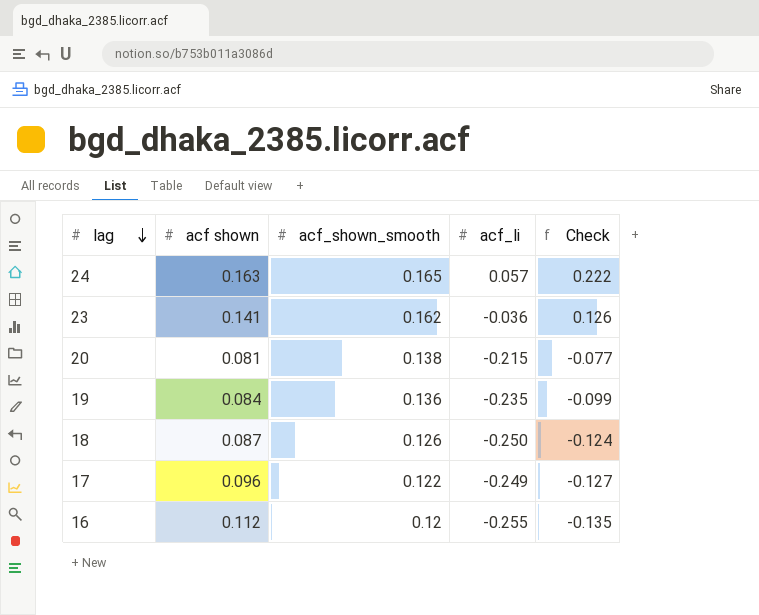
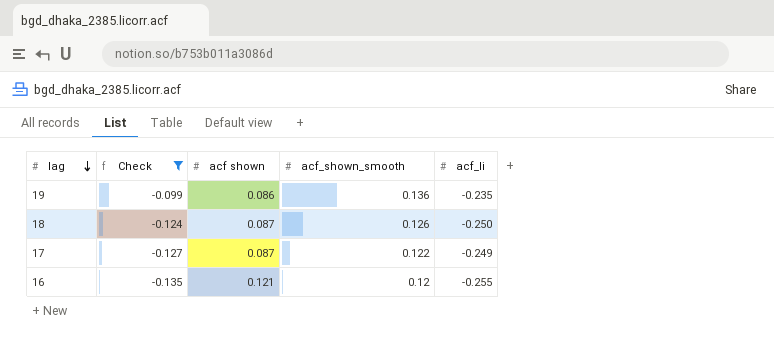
filter: none -> Check <= -0.099
column Check | position: 5 -> 2
19 | acf shown: 0.084 -> 0.086
17 | acf shown: 0.096 -> 0.087
16 | acf shown: 0.112 -> 0.121

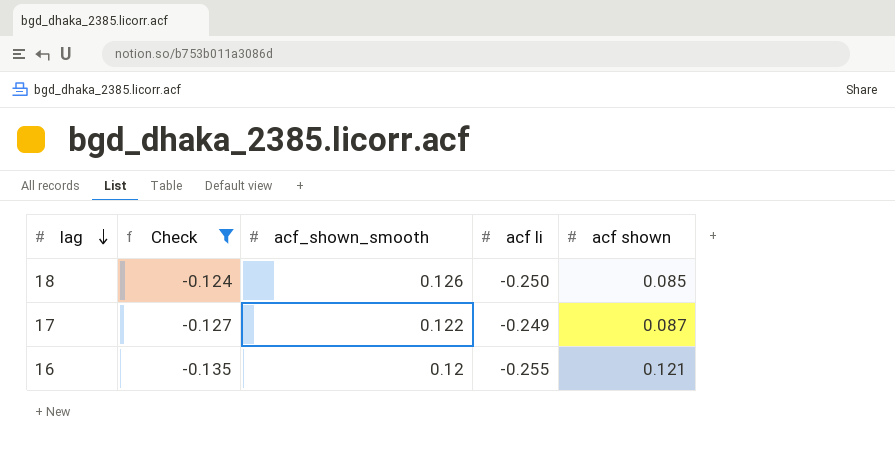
column name: acf_li -> acf li
column acf shown | position: 3 -> 5
row 19: -0.099 | 0.086 | 0.136 | -0.235 -> none
18 | acf shown: 0.087 -> 0.085

